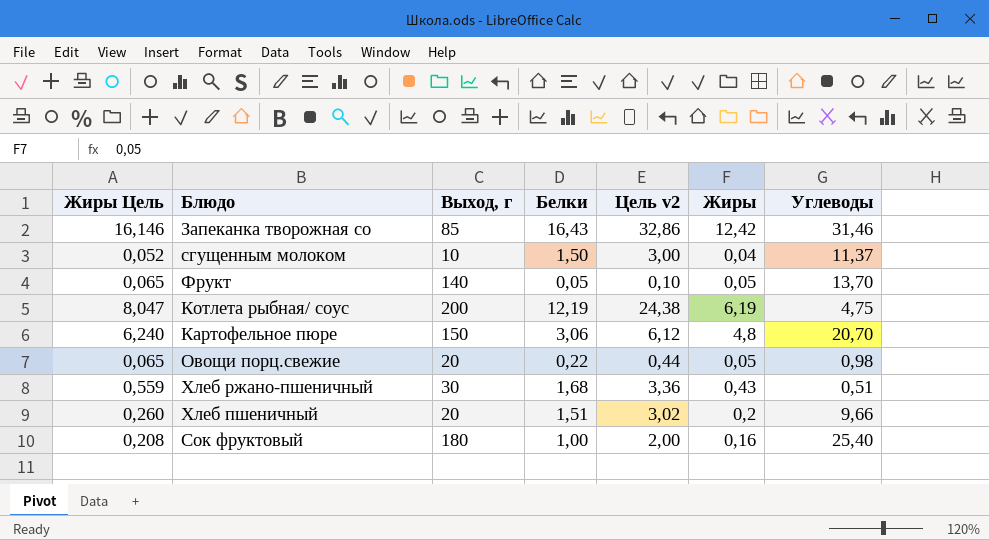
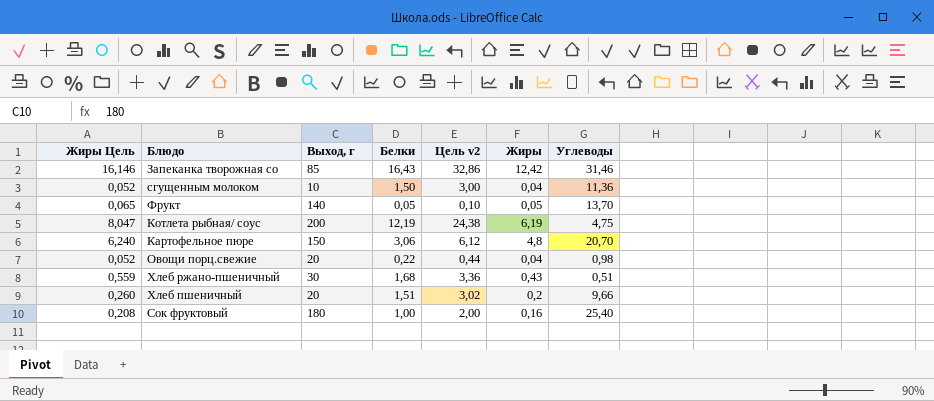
сгущенным молоком | Углеводы: 11,37 -> 11,36
Овощи порц.свежие | Жиры Цель: 0,065 -> 0,052
Овощи порц.свежие | Жиры: 0,05 -> 0,04

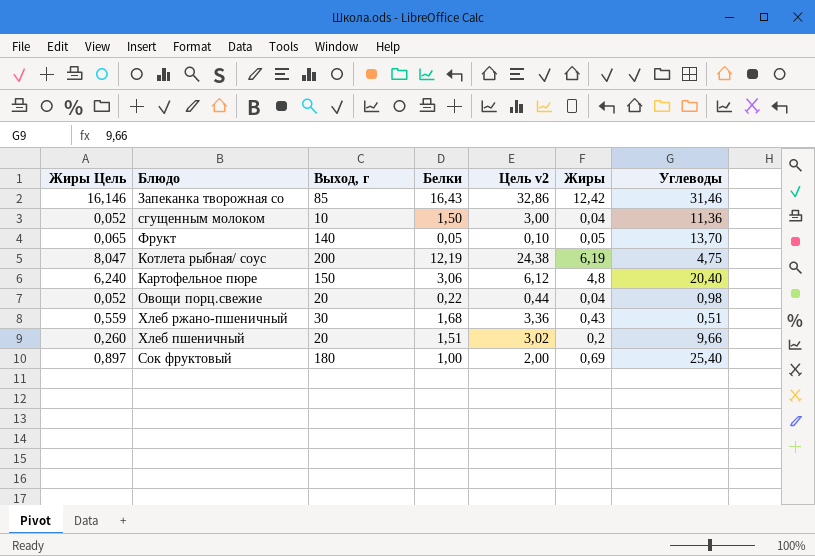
Картофельное пюре | Углеводы: 20,70 -> 20,40
Сок фруктовый | Жиры Цель: 0,208 -> 0,897
Сок фруктовый | Жиры: 0,16 -> 0,69

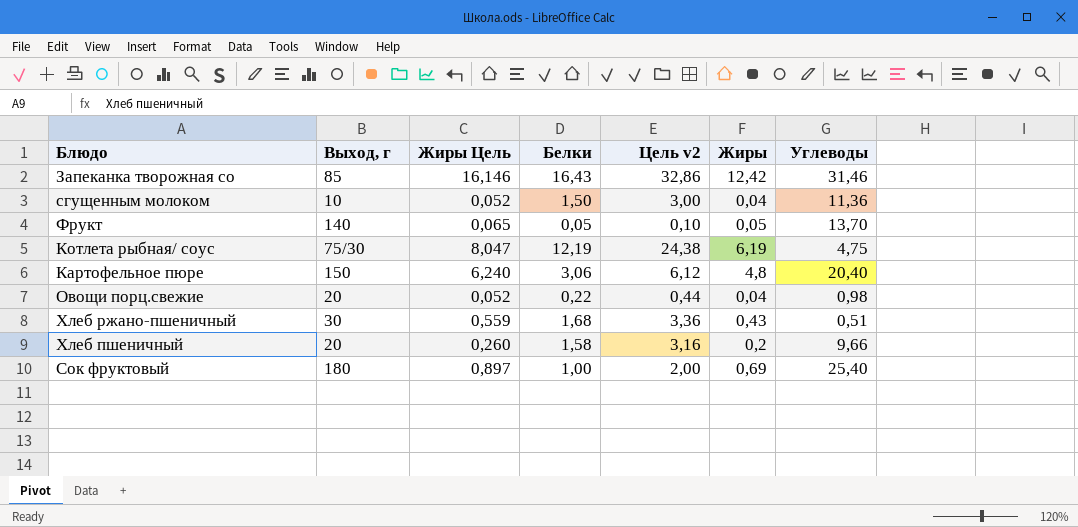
column Жиры Цель | position: 1 -> 3
Котлета рыбная/ соус | Выход, г: 200 -> 75/30
Хлеб пшеничный | Белки: 1,51 -> 1,58
Хлеб пшеничный | Цель v2: 3,02 -> 3,16

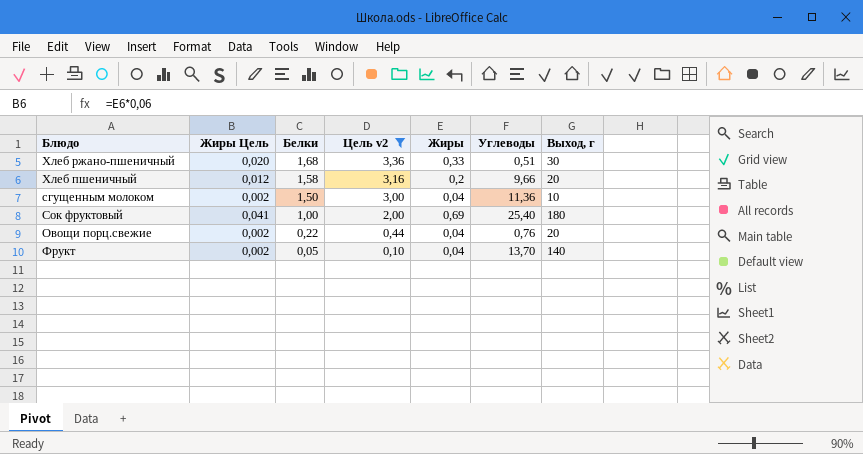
filter: none -> Цель v2 <= 3,36
row order: none -> Белки descending
column Жиры Цель | formula: [Жиры] * 1,3 -> [Жиры] * 0,06
column Выход, г | position: 2 -> 7
Хлеб ржано-пшеничный | Жиры: 0,43 -> 0,33
Овощи порц.свежие | Углеводы: 0,98 -> 0,76
Фрукт | Жиры: 0,05 -> 0,04

